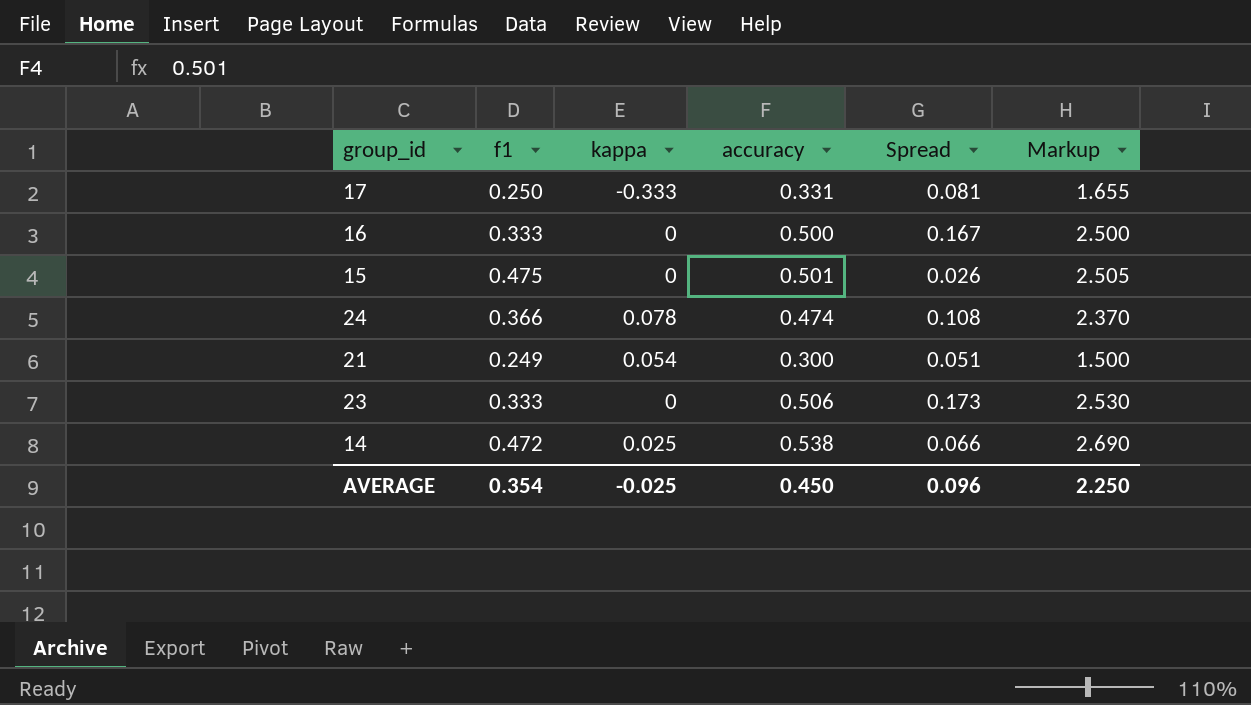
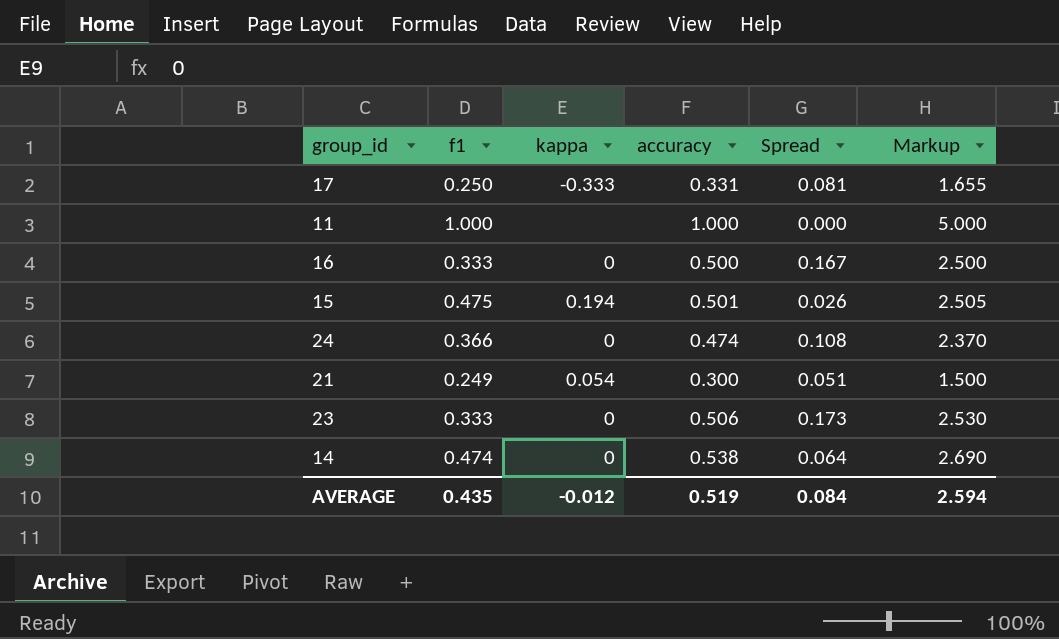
row 11: none -> 1.000 | none | 1.000 | 0.000 | 5.000
15 | kappa: 0 -> 0.194
24 | kappa: 0.078 -> 0
14 | f1: 0.472 -> 0.474
14 | kappa: 0.025 -> 0
14 | Spread: 0.066 -> 0.064
AVERAGE | f1: 0.354 -> 0.435
AVERAGE | kappa: -0.025 -> -0.012
AVERAGE | accuracy: 0.450 -> 0.519
AVERAGE | Spread: 0.096 -> 0.084
AVERAGE | Markup: 2.250 -> 2.594

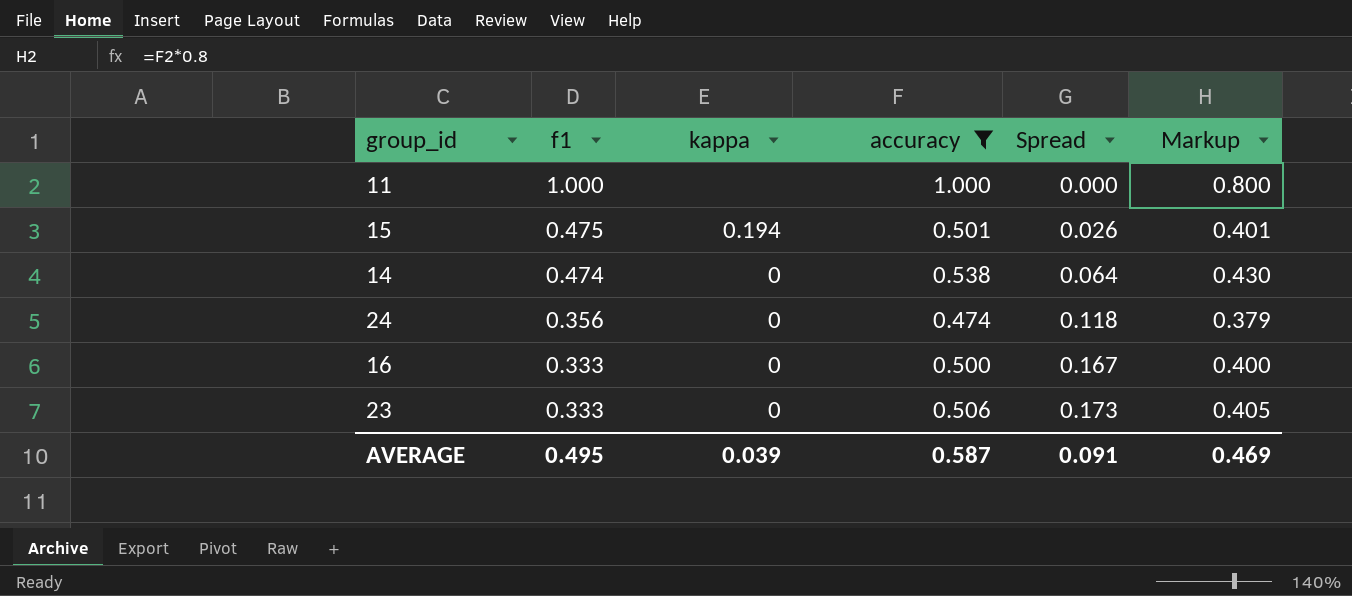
filter: none -> accuracy >= 0.474
row order: none -> f1 descending
column Markup | formula: [accuracy] * 5 -> [accuracy] * 0.8
24 | f1: 0.366 -> 0.356
24 | Spread: 0.108 -> 0.118
AVERAGE | f1: 0.435 -> 0.495
AVERAGE | kappa: -0.012 -> 0.039
AVERAGE | accuracy: 0.519 -> 0.587
AVERAGE | Spread: 0.084 -> 0.091
AVERAGE | Markup: 2.594 -> 0.469

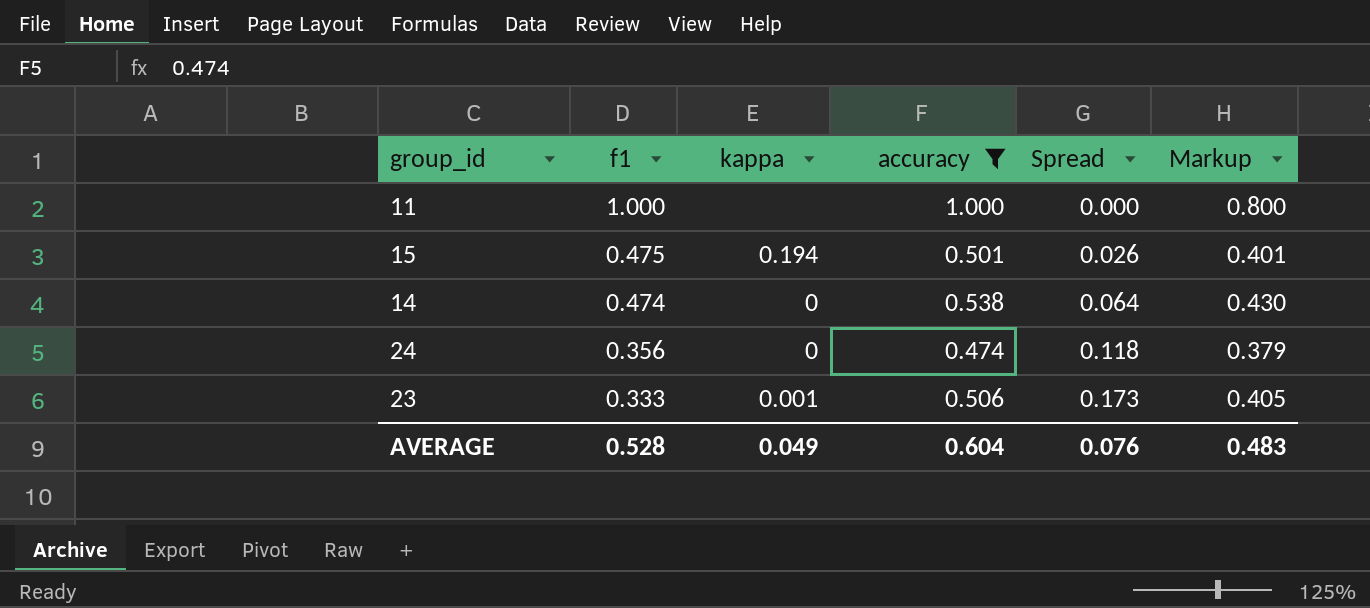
row 16: 0.333 | 0 | 0.500 | 0.167 | 0.400 -> none
23 | kappa: 0 -> 0.001
AVERAGE | f1: 0.495 -> 0.528
AVERAGE | kappa: 0.039 -> 0.049
AVERAGE | accuracy: 0.587 -> 0.604
AVERAGE | Spread: 0.091 -> 0.076
AVERAGE | Markup: 0.469 -> 0.483

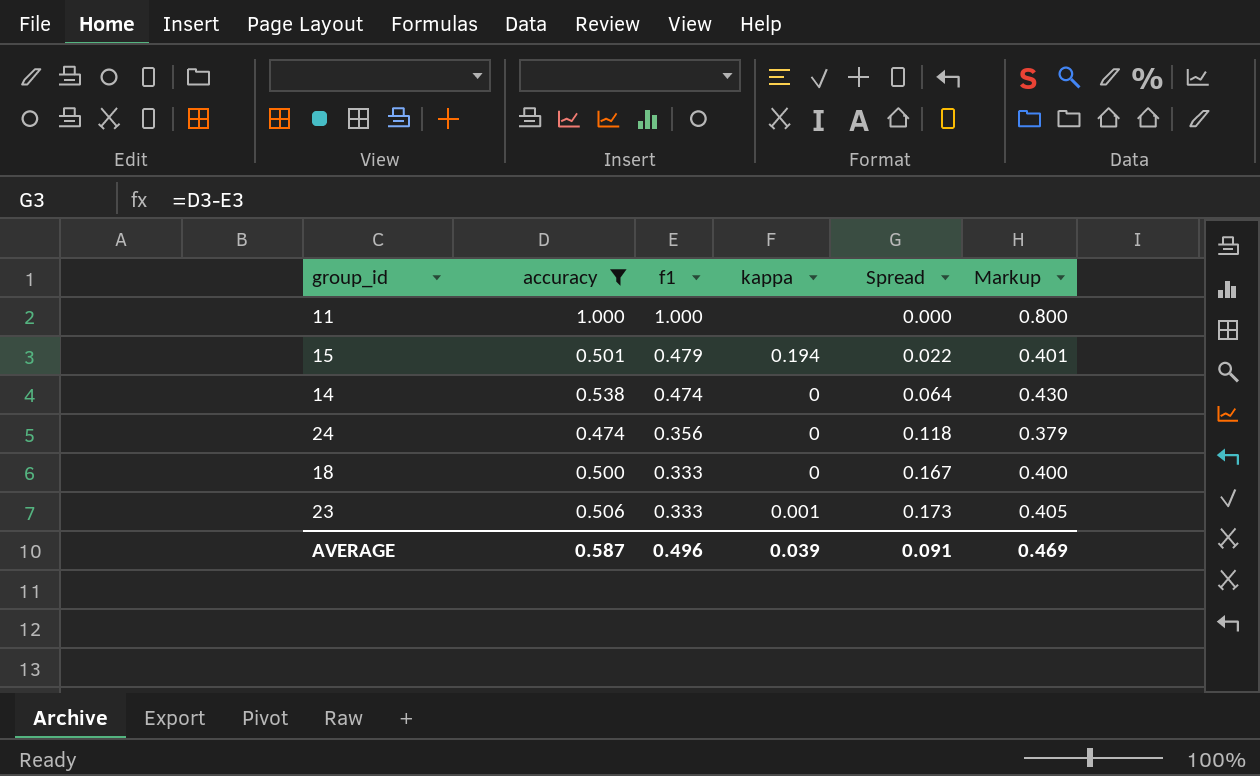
column accuracy | position: 4 -> 2
15 | f1: 0.475 -> 0.479
15 | Spread: 0.026 -> 0.022
row 18: none -> 0.500 | 0.333 | 0 | 0.167 | 0.400
AVERAGE | accuracy: 0.604 -> 0.587
AVERAGE | f1: 0.528 -> 0.496
AVERAGE | kappa: 0.049 -> 0.039
AVERAGE | Spread: 0.076 -> 0.091
AVERAGE | Markup: 0.483 -> 0.469

